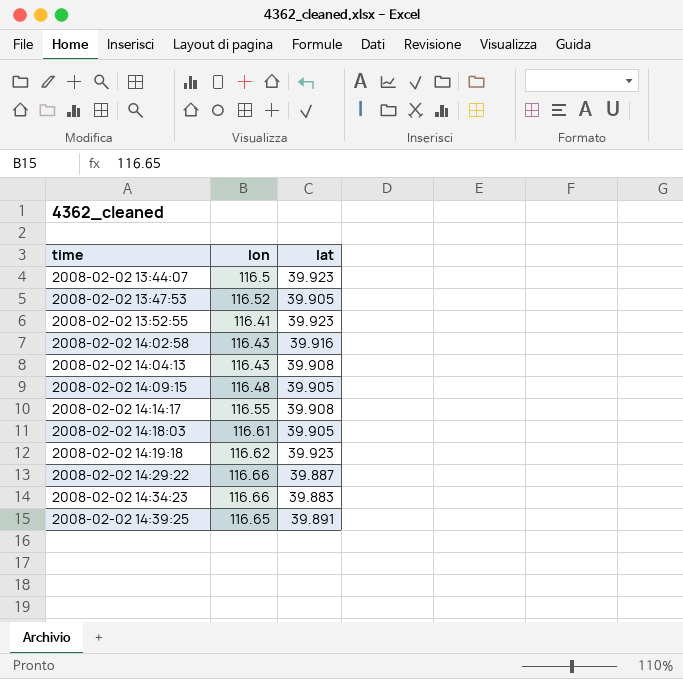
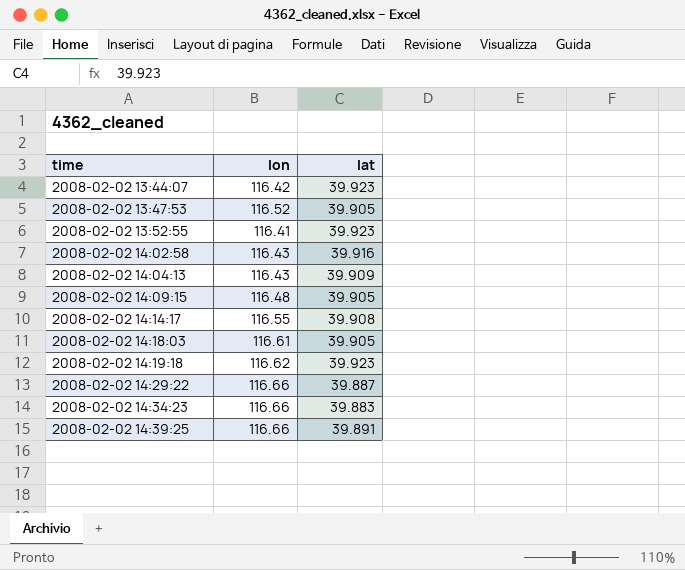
2008-02-02 13:44:07 | lon: 116.5 -> 116.42
2008-02-02 14:04:13 | lat: 39.908 -> 39.909
2008-02-02 14:39:25 | lon: 116.65 -> 116.66

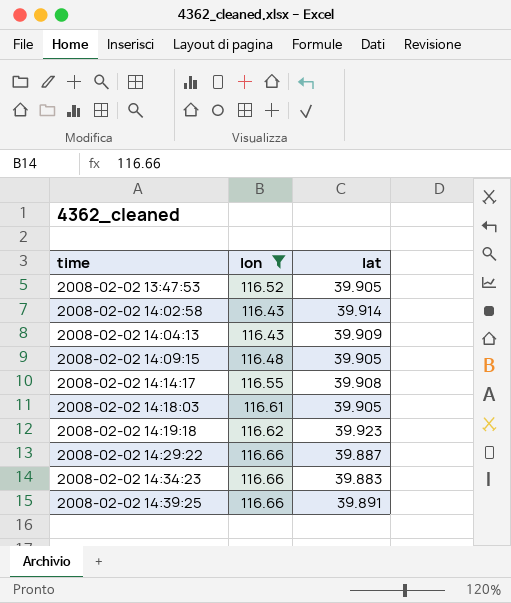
filter: none -> lon >= 116.43
2008-02-02 14:02:58 | lat: 39.916 -> 39.914

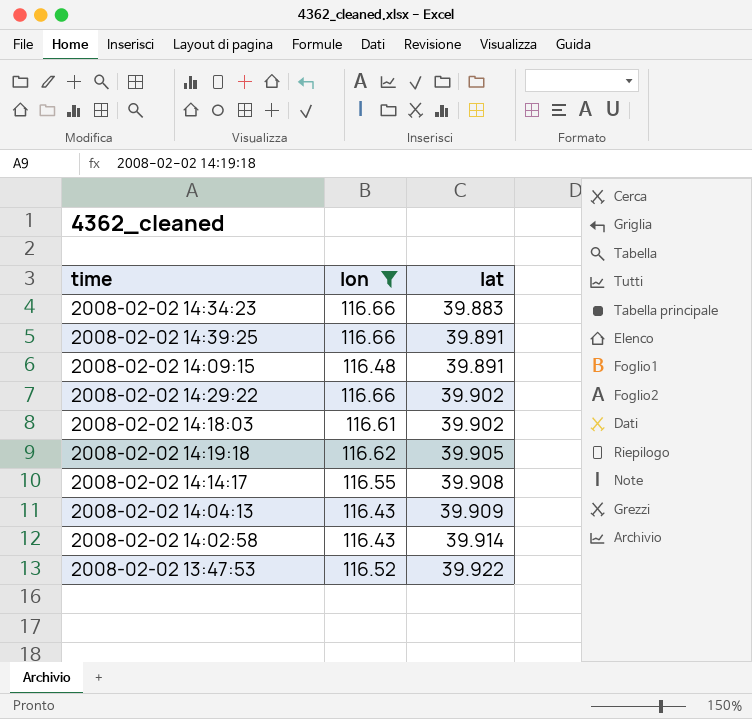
row order: time ascending -> lat ascending
2008-02-02 14:09:15 | lat: 39.905 -> 39.891
2008-02-02 14:29:22 | lat: 39.887 -> 39.902
2008-02-02 14:18:03 | lat: 39.905 -> 39.902
2008-02-02 14:19:18 | lat: 39.923 -> 39.905
2008-02-02 13:47:53 | lat: 39.905 -> 39.922

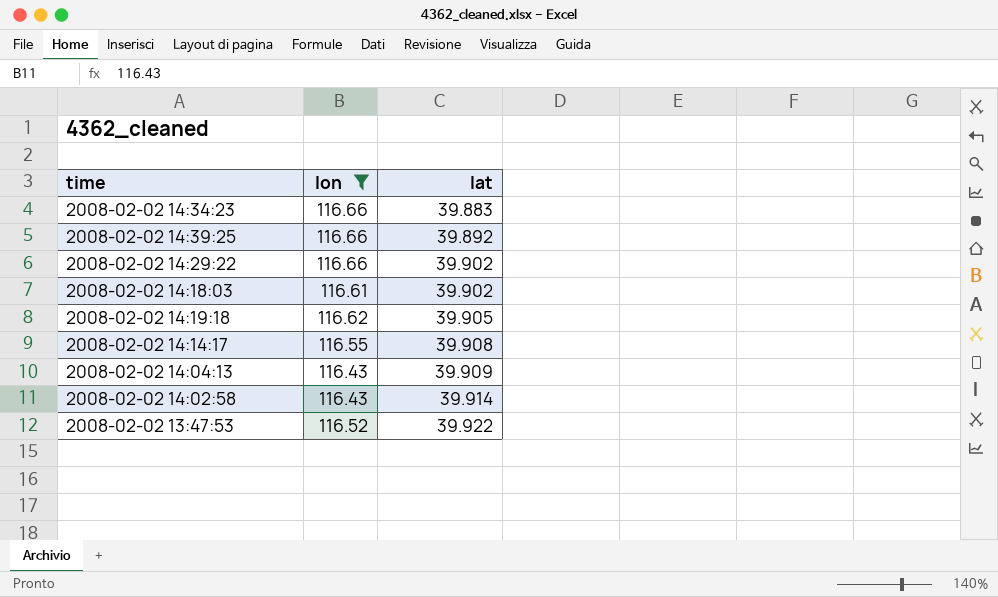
row 2008-02-02 14:09:15: 116.48 | 39.891 -> none
2008-02-02 14:39:25 | lat: 39.891 -> 39.892

